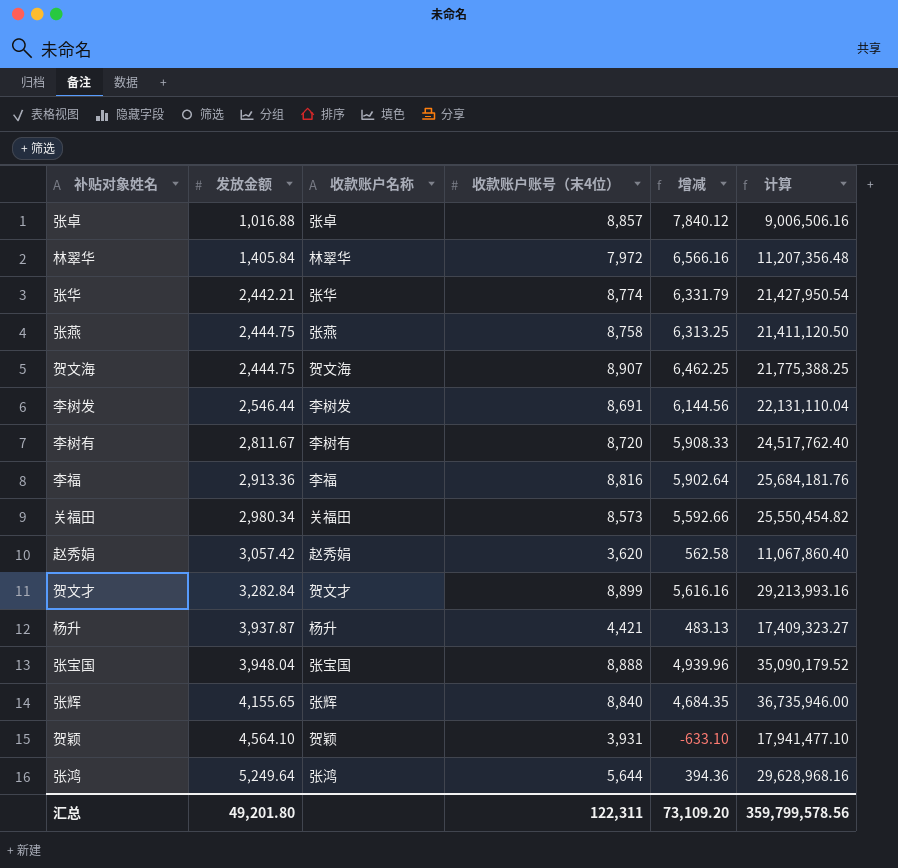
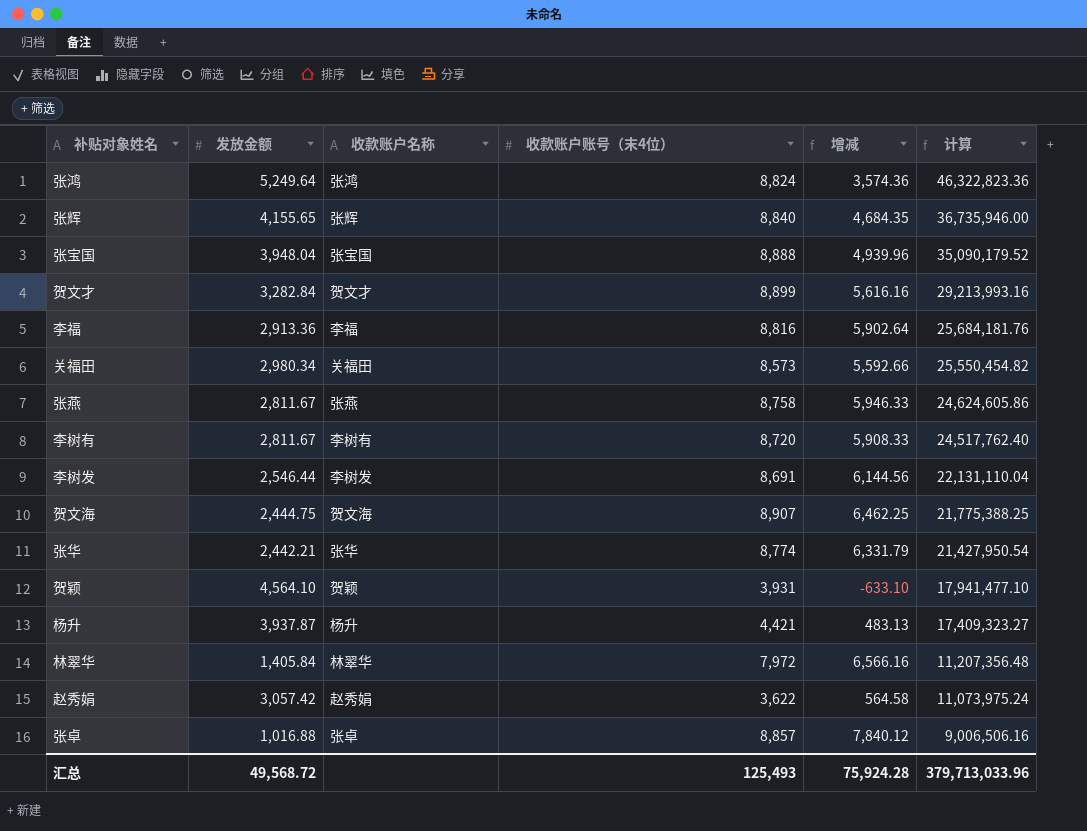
row order: 发放金额 ascending -> 计算 descending
张鸿 | 收款账户账号（末4位）: 5,644 -> 8,824
张鸿 | 增减: 394.36 -> 3,574.36
张鸿 | 计算: 29,628,968.16 -> 46,322,823.36
张燕 | 发放金额: 2,444.75 -> 2,811.67
张燕 | 增减: 6,313.25 -> 5,946.33
张燕 | 计算: 21,411,120.50 -> 24,624,605.86
赵秀娟 | 收款账户账号（末4位）: 3,620 -> 3,622
赵秀娟 | 增减: 562.58 -> 564.58
赵秀娟 | 计算: 11,067,860.40 -> 11,073,975.24
汇总 | 发放金额: 49,201.80 -> 49,568.72
汇总 | 收款账户账号（末4位）: 122,311 -> 125,493
汇总 | 增减: 73,109.20 -> 75,924.28
汇总 | 计算: 359,799,578.56 -> 379,713,033.96

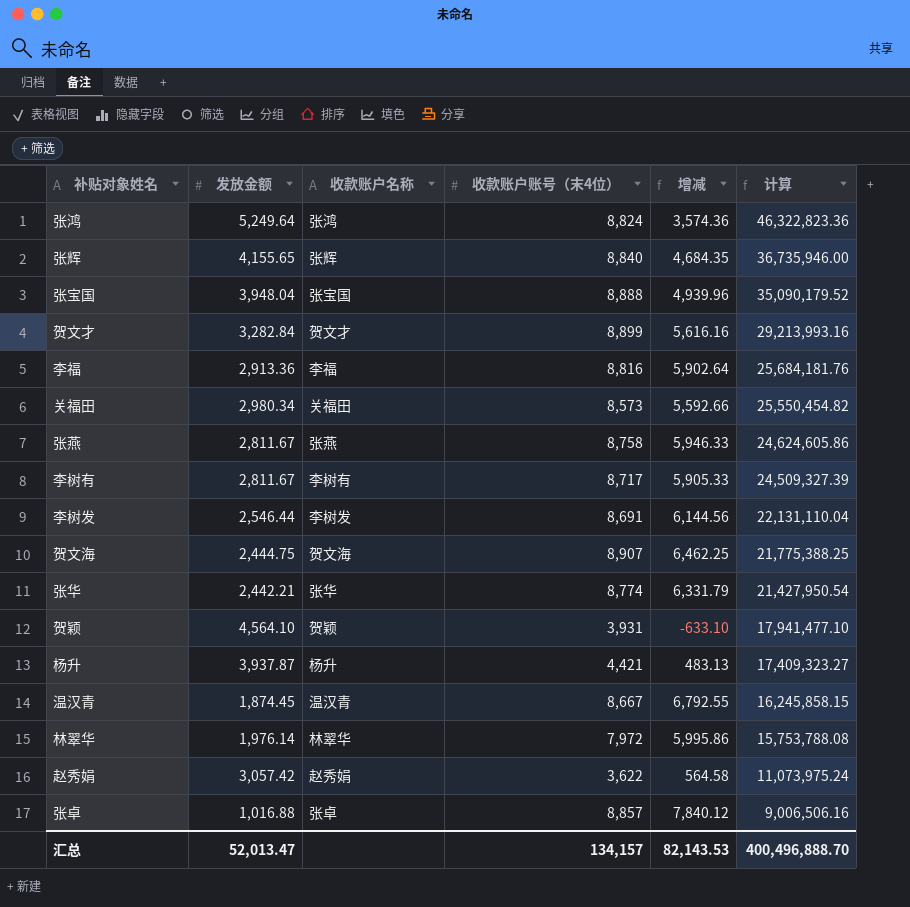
李树有 | 收款账户账号（末4位）: 8,720 -> 8,717
李树有 | 增减: 5,908.33 -> 5,905.33
李树有 | 计算: 24,517,762.40 -> 24,509,327.39
row 温汉青: none -> 1,874.45 | 温汉青 | 8,667 | 6,792.55 | 16,245,858.15
林翠华 | 发放金额: 1,405.84 -> 1,976.14
林翠华 | 增减: 6,566.16 -> 5,995.86
林翠华 | 计算: 11,207,356.48 -> 15,753,788.08
汇总 | 发放金额: 49,568.72 -> 52,013.47
汇总 | 收款账户账号（末4位）: 125,493 -> 134,157
汇总 | 增减: 75,924.28 -> 82,143.53
汇总 | 计算: 379,713,033.96 -> 400,496,888.70

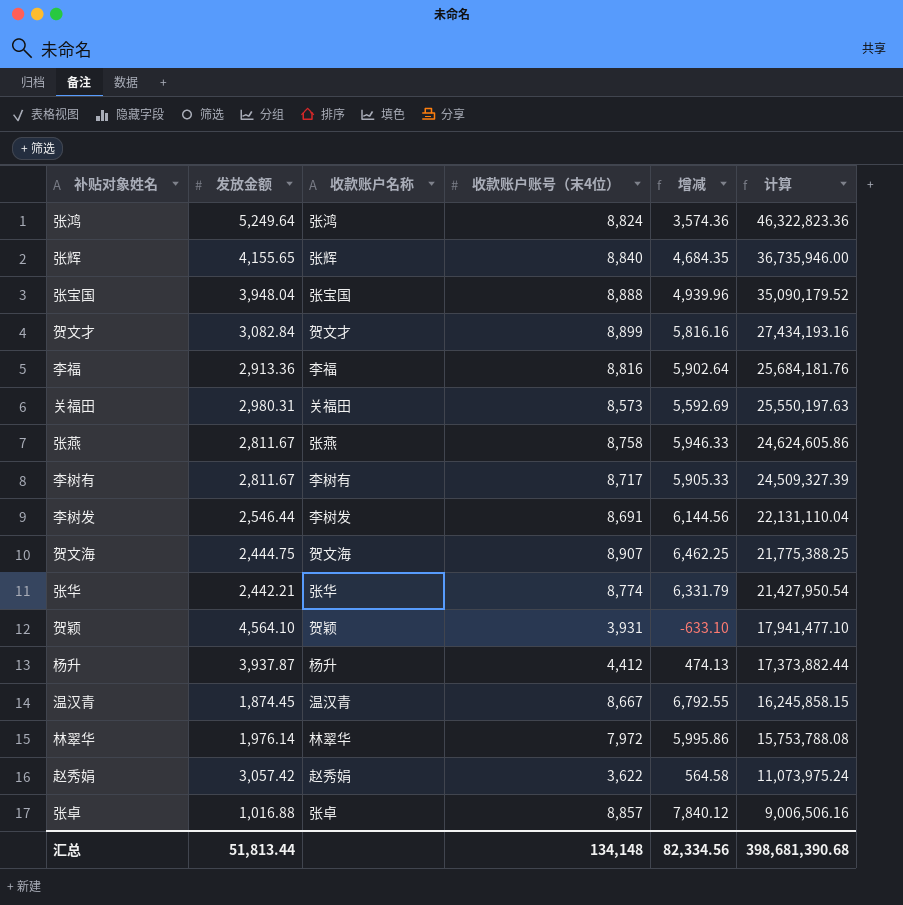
贺文才 | 发放金额: 3,282.84 -> 3,082.84
贺文才 | 增减: 5,616.16 -> 5,816.16
贺文才 | 计算: 29,213,993.16 -> 27,434,193.16
关福田 | 发放金额: 2,980.34 -> 2,980.31
关福田 | 增减: 5,592.66 -> 5,592.69
关福田 | 计算: 25,550,454.82 -> 25,550,197.63
杨升 | 收款账户账号（末4位）: 4,421 -> 4,412
杨升 | 增减: 483.13 -> 474.13
杨升 | 计算: 17,409,323.27 -> 17,373,882.44
汇总 | 发放金额: 52,013.47 -> 51,813.44
汇总 | 收款账户账号（末4位）: 134,157 -> 134,148
汇总 | 增减: 82,143.53 -> 82,334.56
汇总 | 计算: 400,496,888.70 -> 398,681,390.68

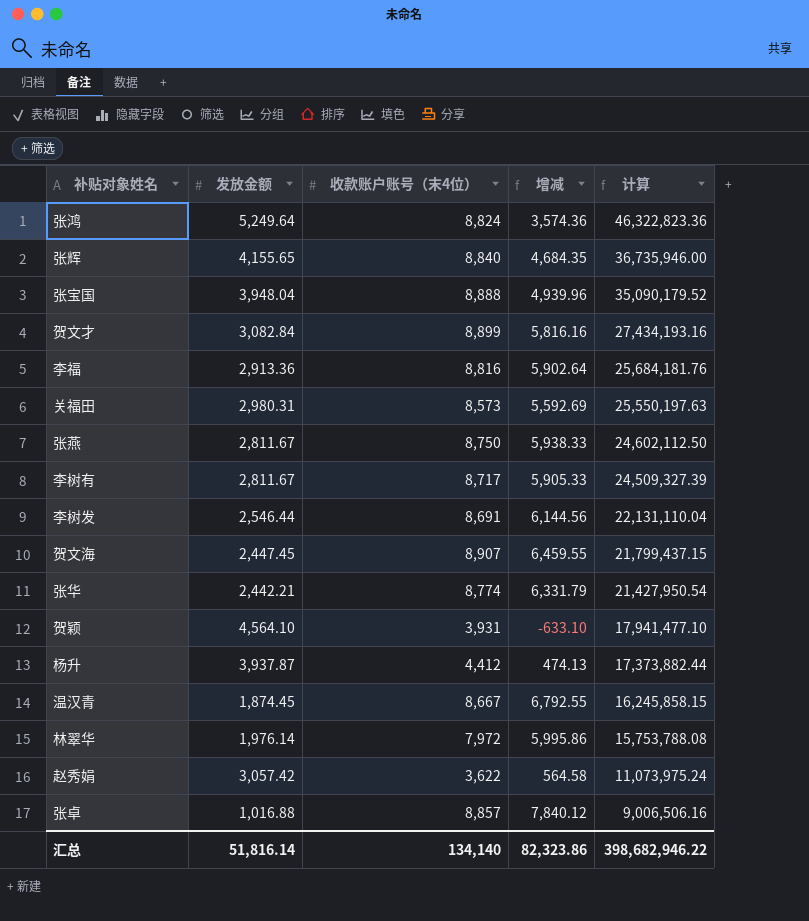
column 收款账户名称 | position: 3 -> none
张燕 | 收款账户账号（末4位）: 8,758 -> 8,750
张燕 | 增减: 5,946.33 -> 5,938.33
张燕 | 计算: 24,624,605.86 -> 24,602,112.50
贺文海 | 发放金额: 2,444.75 -> 2,447.45
贺文海 | 增减: 6,462.25 -> 6,459.55
贺文海 | 计算: 21,775,388.25 -> 21,799,437.15
汇总 | 发放金额: 51,813.44 -> 51,816.14
汇总 | 收款账户账号（末4位）: 134,148 -> 134,140
汇总 | 增减: 82,334.56 -> 82,323.86
汇总 | 计算: 398,681,390.68 -> 398,682,946.22

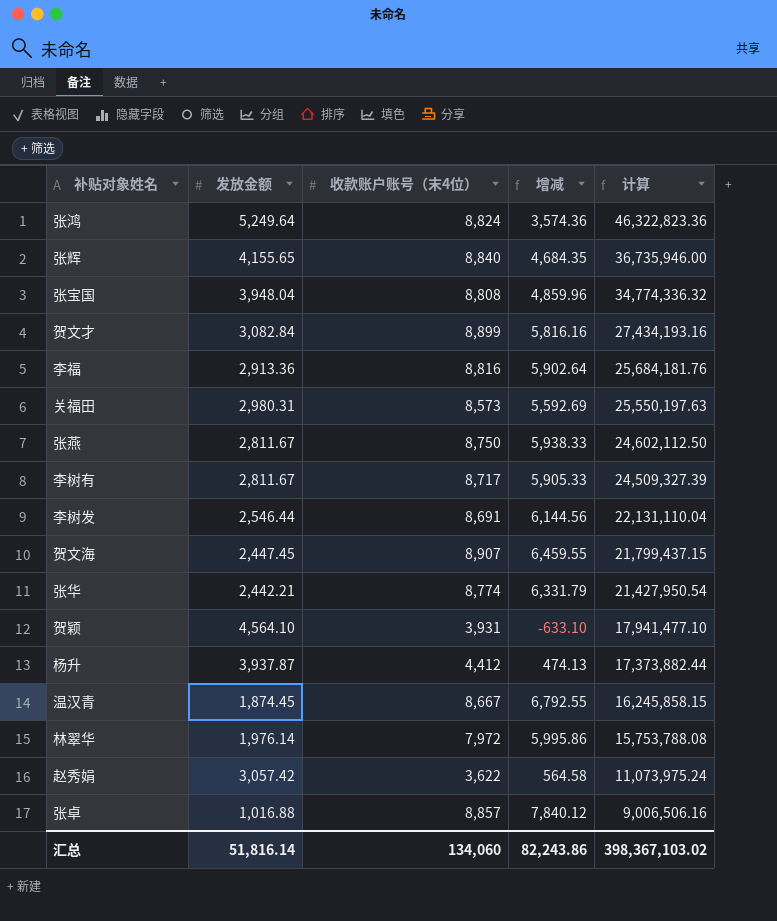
张宝国 | 收款账户账号（末4位）: 8,888 -> 8,808
张宝国 | 增减: 4,939.96 -> 4,859.96
张宝国 | 计算: 35,090,179.52 -> 34,774,336.32
汇总 | 收款账户账号（末4位）: 134,140 -> 134,060
汇总 | 增减: 82,323.86 -> 82,243.86
汇总 | 计算: 398,682,946.22 -> 398,367,103.02

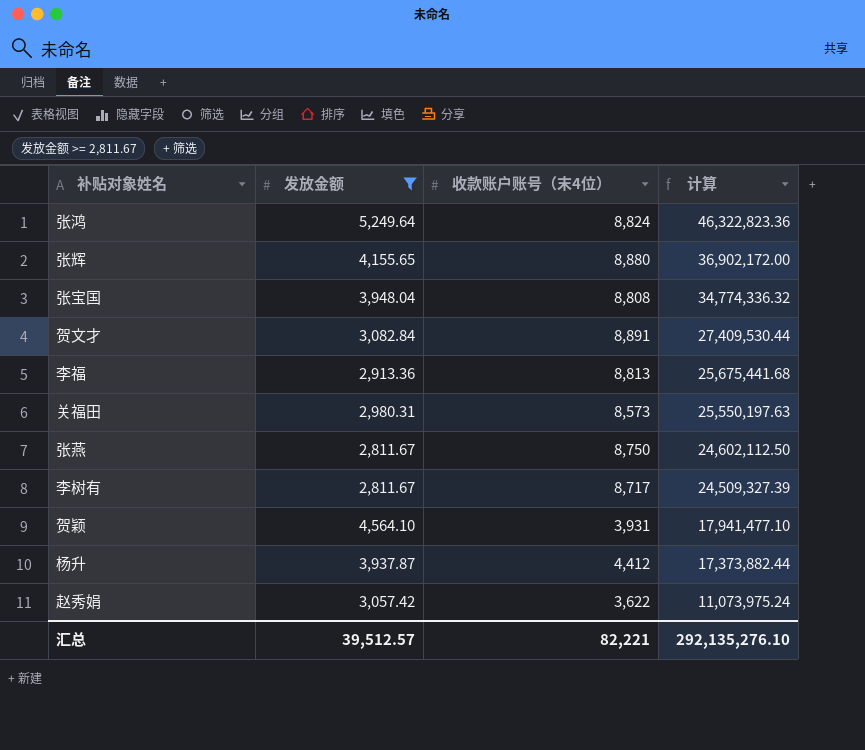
filter: none -> 发放金额 >= 2,811.67
column 增减 | formula: [收款账户账号（末4位）] - [发放金额] -> none
张辉 | 收款账户账号（末4位）: 8,840 -> 8,880
张辉 | 计算: 36,735,946.00 -> 36,902,172.00
贺文才 | 收款账户账号（末4位）: 8,899 -> 8,891
贺文才 | 计算: 27,434,193.16 -> 27,409,530.44
李福 | 收款账户账号（末4位）: 8,816 -> 8,813
李福 | 计算: 25,684,181.76 -> 25,675,441.68
汇总 | 发放金额: 51,816.14 -> 39,512.57
汇总 | 收款账户账号（末4位）: 134,060 -> 82,221
汇总 | 计算: 398,367,103.02 -> 292,135,276.10

